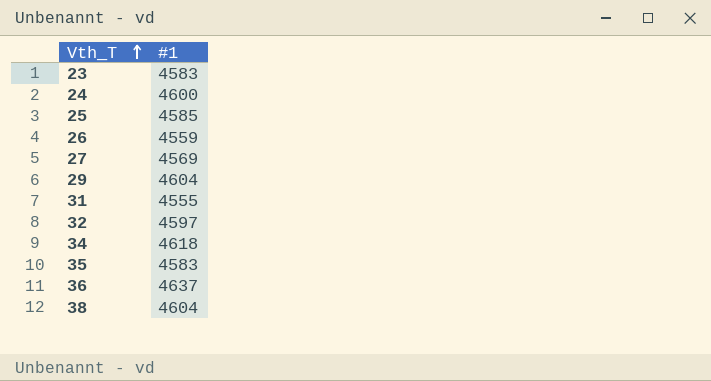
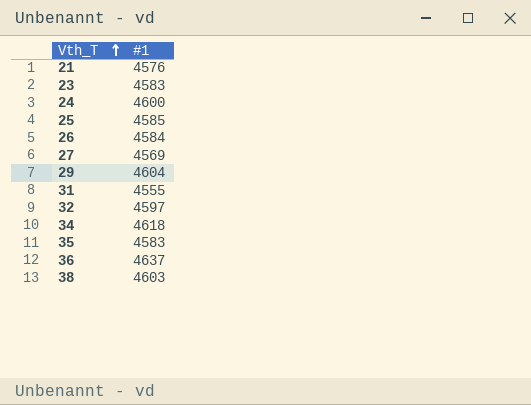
row 21: none -> 4576
26 | #1: 4559 -> 4584
38 | #1: 4604 -> 4603

